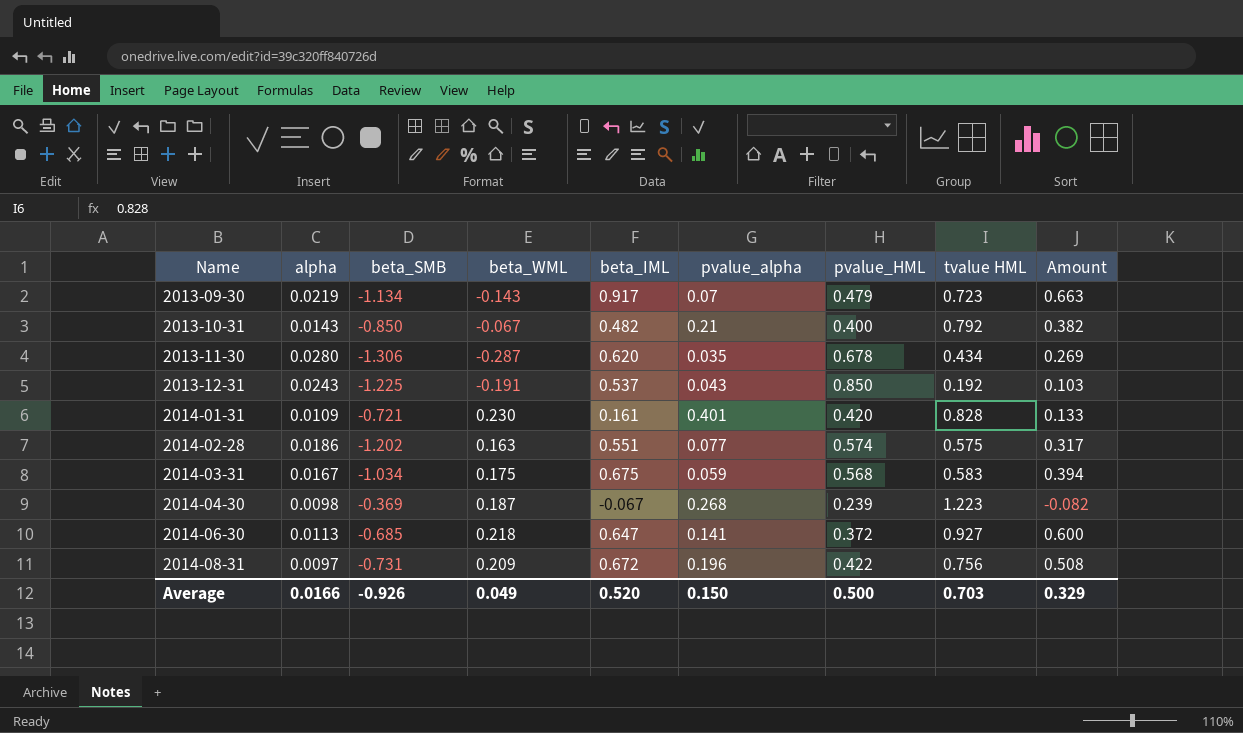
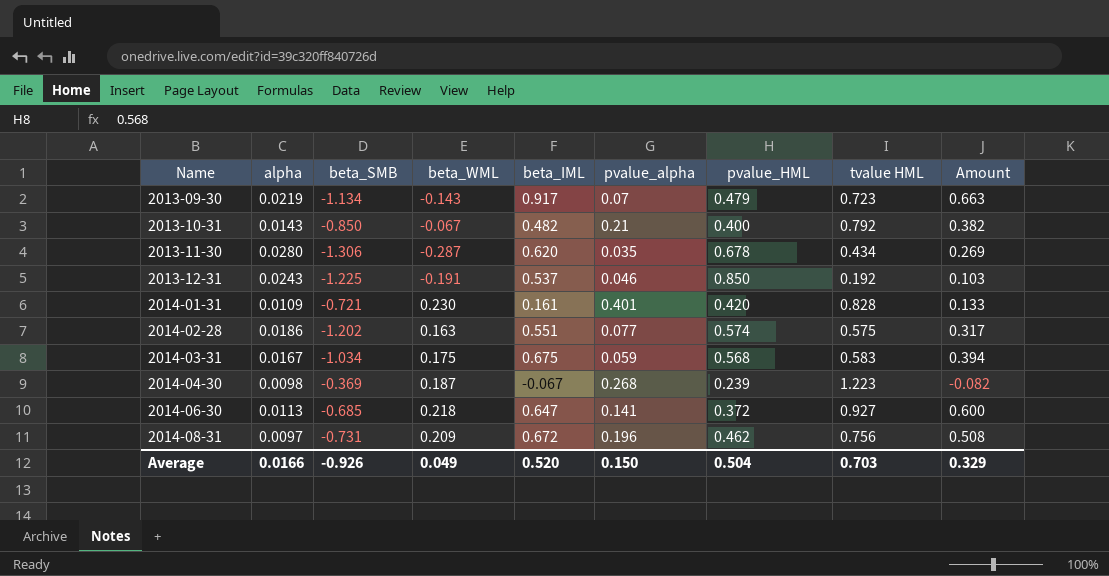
2013-12-31 | pvalue_alpha: 0.043 -> 0.046
2014-08-31 | pvalue_HML: 0.422 -> 0.462
Average | pvalue_HML: 0.500 -> 0.504

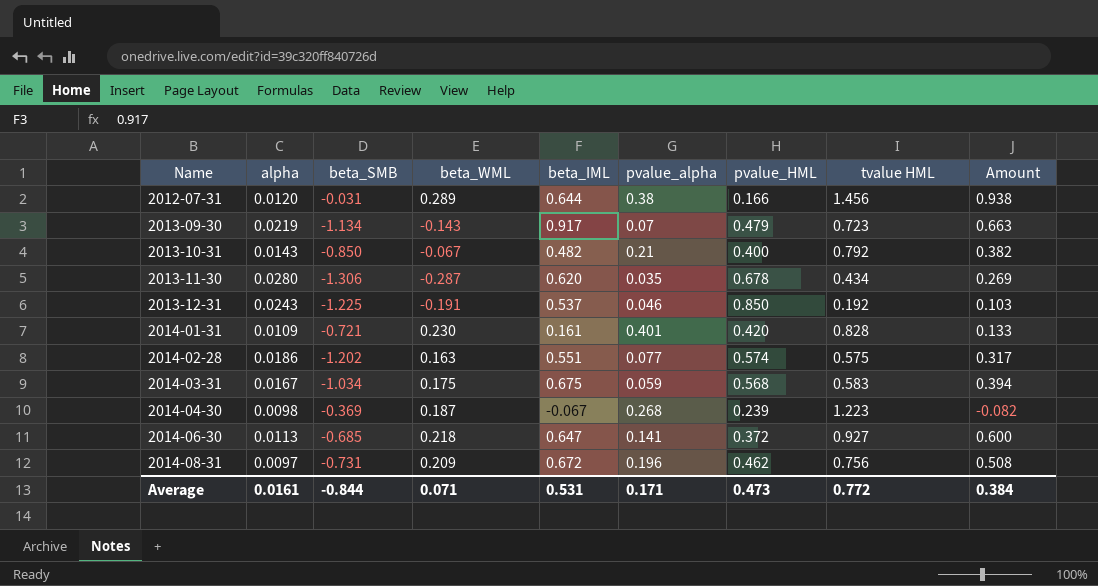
row 2012-07-31: none -> 0.0120 | -0.031 | 0.289 | 0.644 | 0.38 | 0.166 | 1.456 | 0.938
Average | alpha: 0.0166 -> 0.0161
Average | beta_SMB: -0.926 -> -0.844
Average | beta_WML: 0.049 -> 0.071
Average | beta_IML: 0.520 -> 0.531
Average | pvalue_alpha: 0.150 -> 0.171
Average | pvalue_HML: 0.504 -> 0.473
Average | tvalue HML: 0.703 -> 0.772
Average | Amount: 0.329 -> 0.384

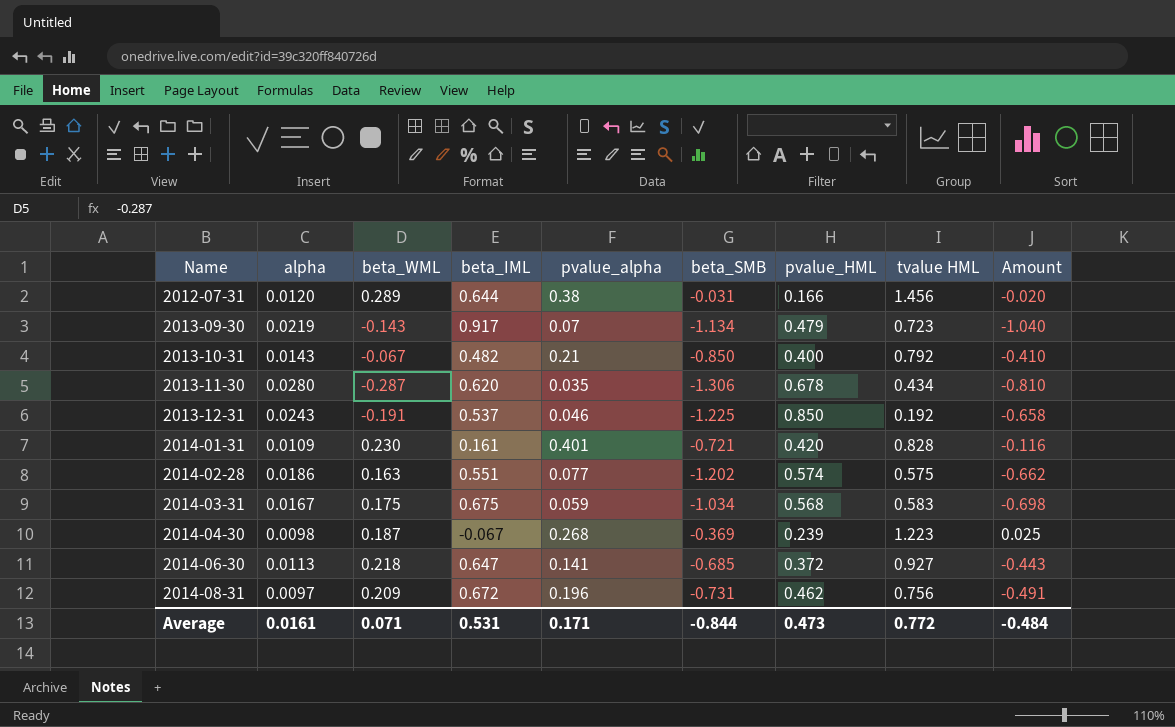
column beta_SMB | position: 3 -> 6
column Amount | formula: [beta_IML] * [tvalue HML] -> [beta_IML] * [beta_SMB]
Average | Amount: 0.384 -> -0.484

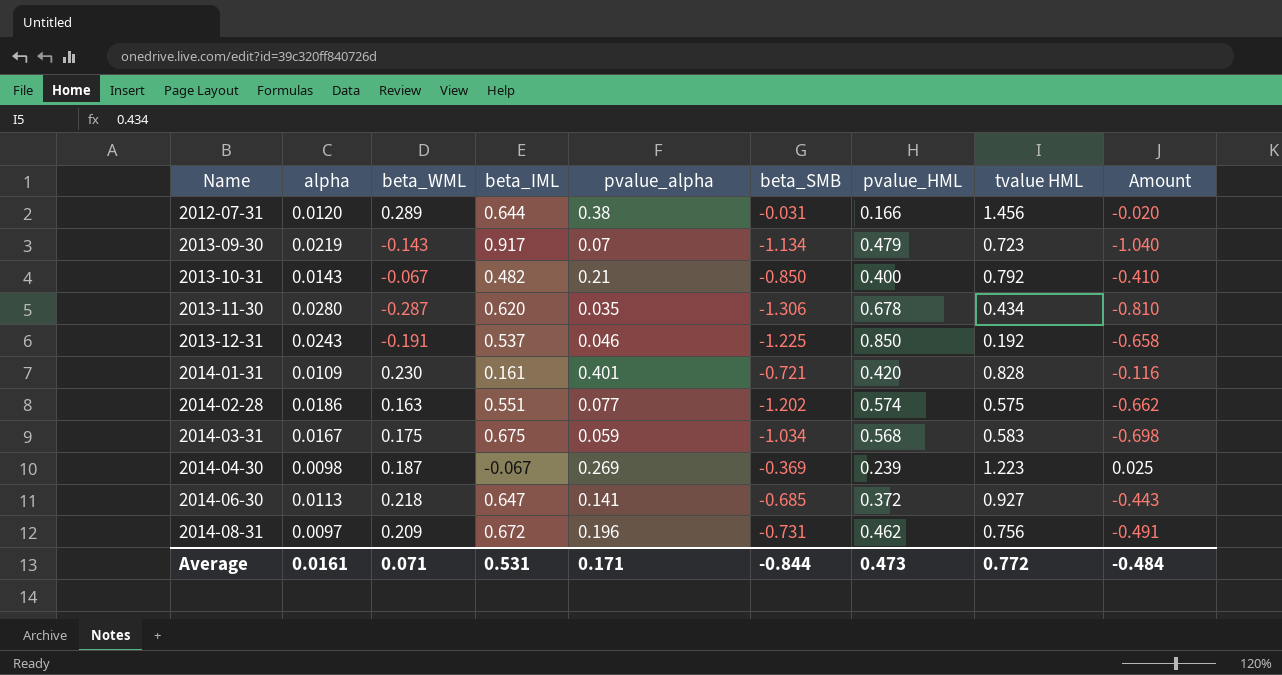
2014-04-30 | pvalue_alpha: 0.268 -> 0.269

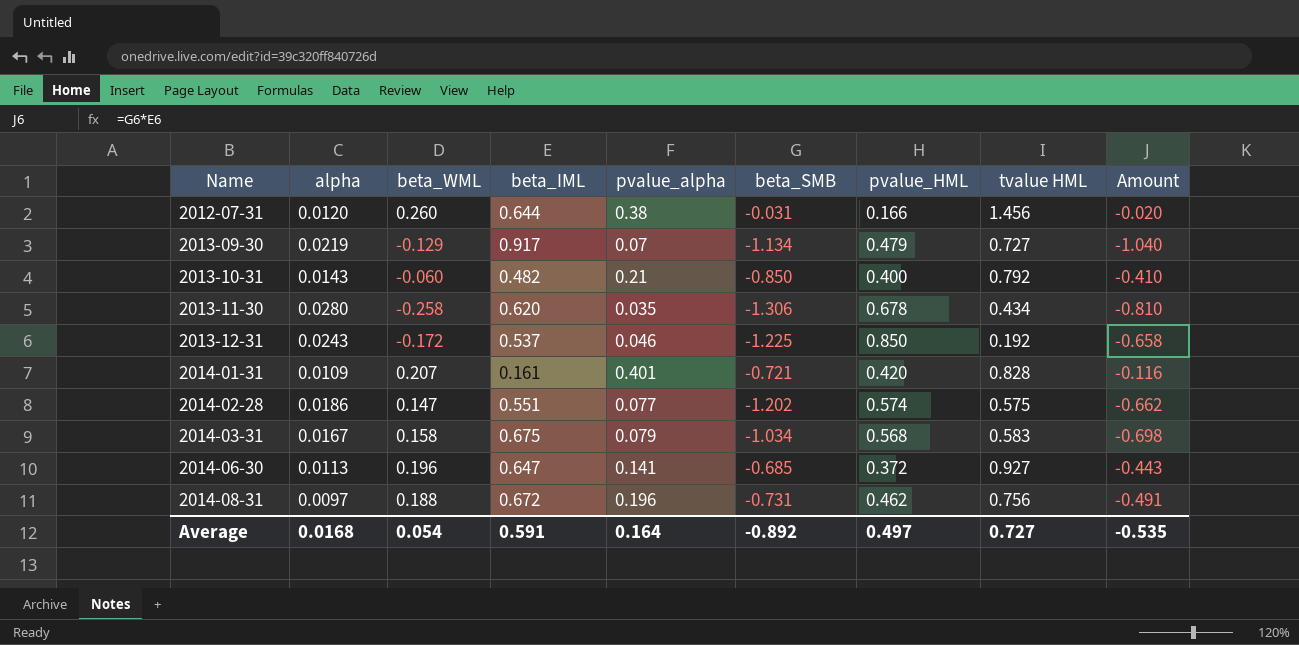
row 2014-04-30: 0.0098 | 0.187 | -0.067 | 0.269 | -0.369 | 0.239 | 1.223 | 0.025 -> none
2012-07-31 | beta_WML: 0.289 -> 0.260
2013-09-30 | beta_WML: -0.143 -> -0.129
2013-09-30 | tvalue HML: 0.723 -> 0.727
2013-10-31 | beta_WML: -0.067 -> -0.060
2013-11-30 | beta_WML: -0.287 -> -0.258
2013-12-31 | beta_WML: -0.191 -> -0.172
2014-01-31 | beta_WML: 0.230 -> 0.207
2014-02-28 | beta_WML: 0.163 -> 0.147
2014-03-31 | beta_WML: 0.175 -> 0.158
2014-03-31 | pvalue_alpha: 0.059 -> 0.079
2014-06-30 | beta_WML: 0.218 -> 0.196
2014-08-31 | beta_WML: 0.209 -> 0.188
Average | alpha: 0.0161 -> 0.0168
Average | beta_WML: 0.071 -> 0.054
Average | beta_IML: 0.531 -> 0.591
Average | pvalue_alpha: 0.171 -> 0.164
Average | beta_SMB: -0.844 -> -0.892
Average | pvalue_HML: 0.473 -> 0.497
Average | tvalue HML: 0.772 -> 0.727
Average | Amount: -0.484 -> -0.535

